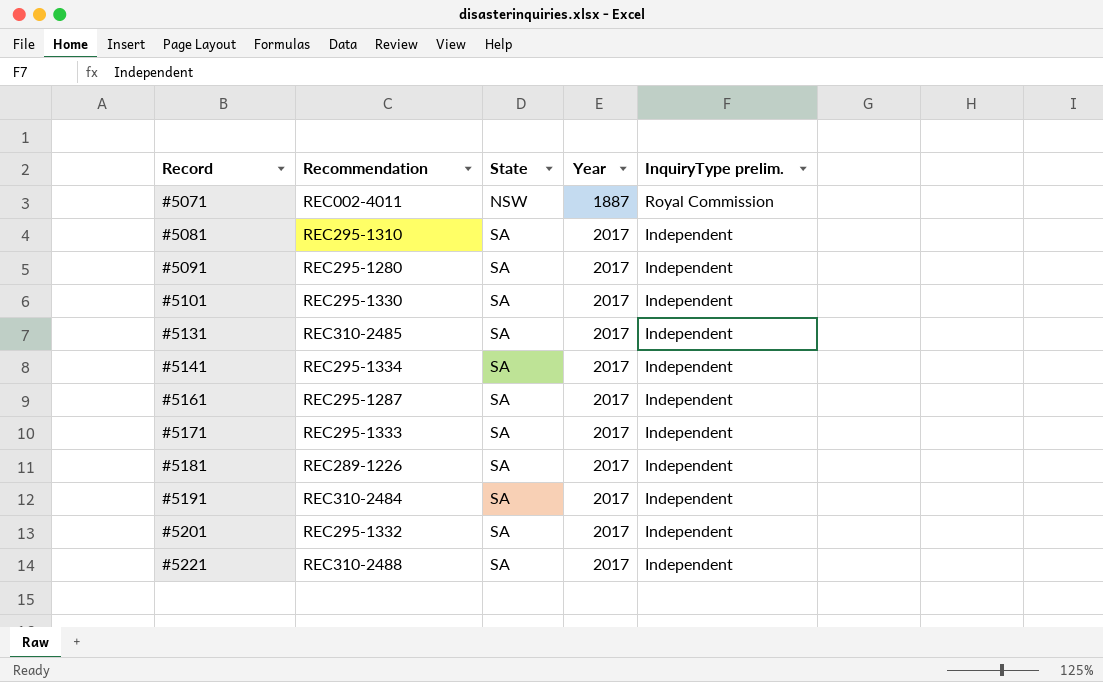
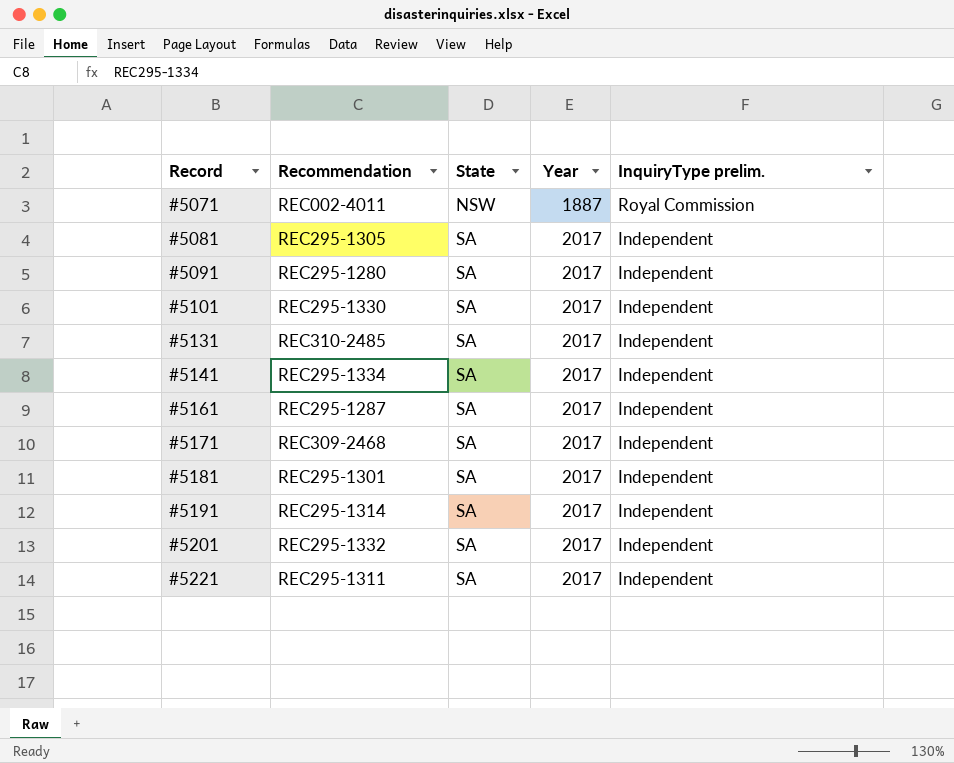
#5081 | Recommendation: REC295-1310 -> REC295-1305
#5171 | Recommendation: REC295-1333 -> REC309-2468
#5181 | Recommendation: REC289-1226 -> REC295-1301
#5191 | Recommendation: REC310-2484 -> REC295-1314
#5221 | Recommendation: REC310-2488 -> REC295-1311

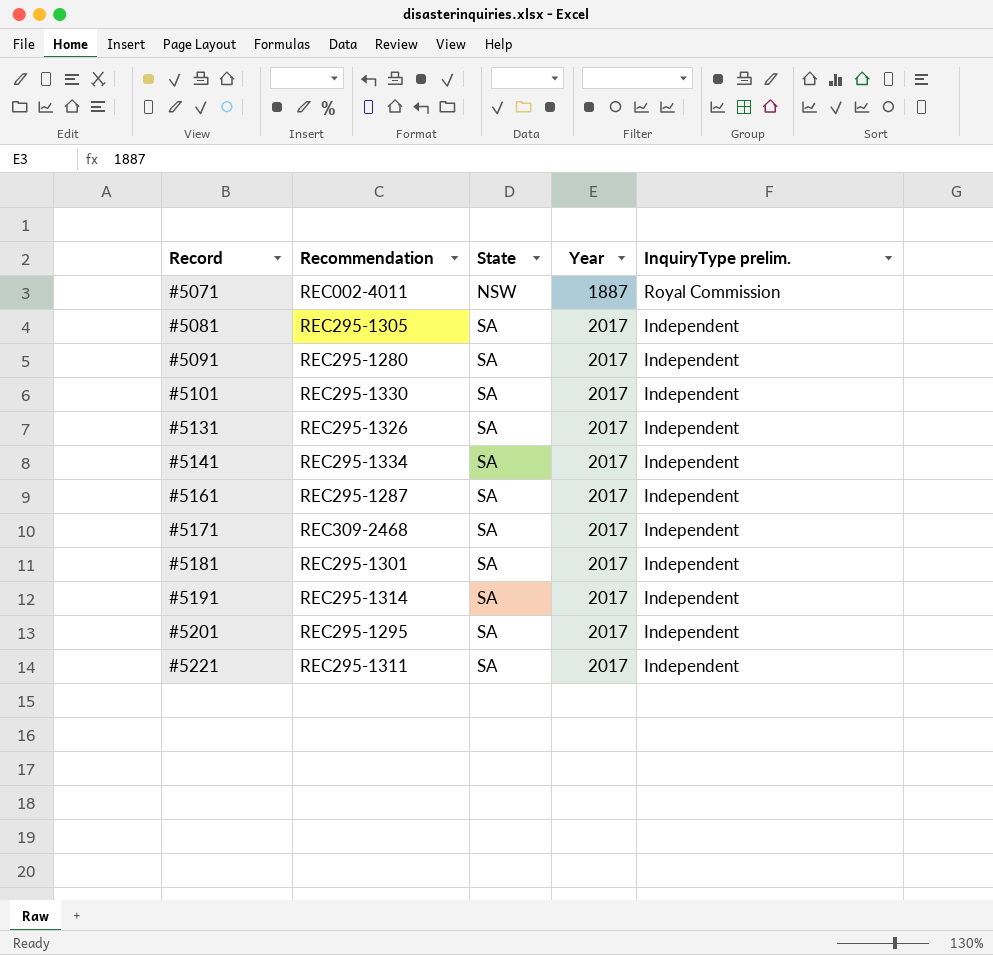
#5131 | Recommendation: REC310-2485 -> REC295-1326
#5201 | Recommendation: REC295-1332 -> REC295-1295

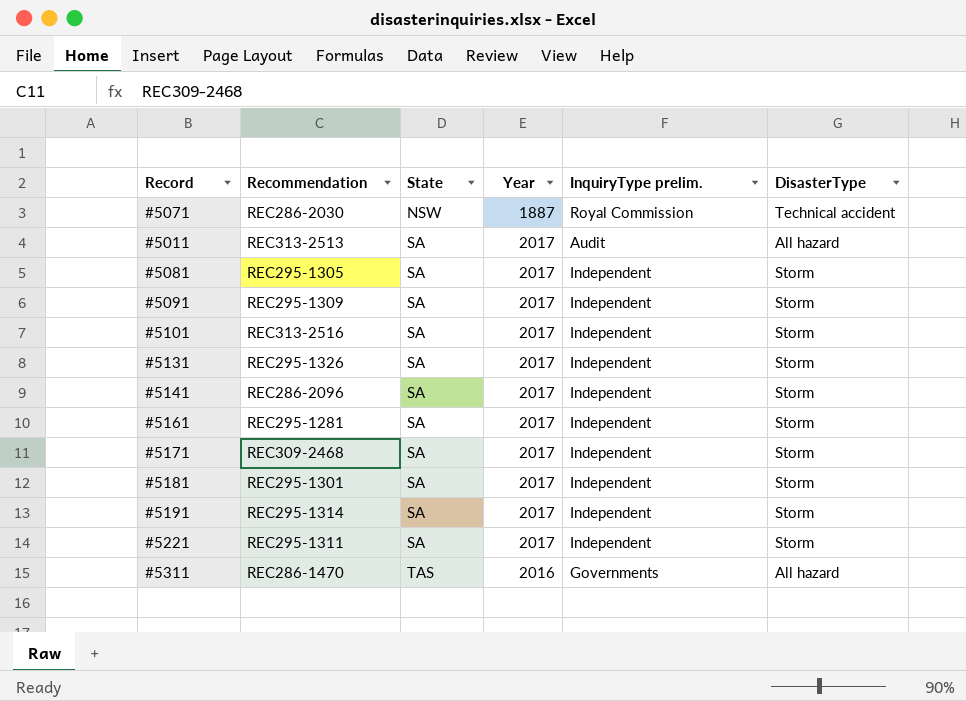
column DisasterType | position: none -> 6
row #5201: REC295-1295 | SA | 2017 | Independent -> none
#5071 | Recommendation: REC002-4011 -> REC286-2030
row #5011: none -> REC313-2513 | SA | 2017 | Audit | All hazard
#5091 | Recommendation: REC295-1280 -> REC295-1309
#5101 | Recommendation: REC295-1330 -> REC313-2516
#5141 | Recommendation: REC295-1334 -> REC286-2096
#5161 | Recommendation: REC295-1287 -> REC295-1281
row #5311: none -> REC286-1470 | TAS | 2016 | Governments | All hazard

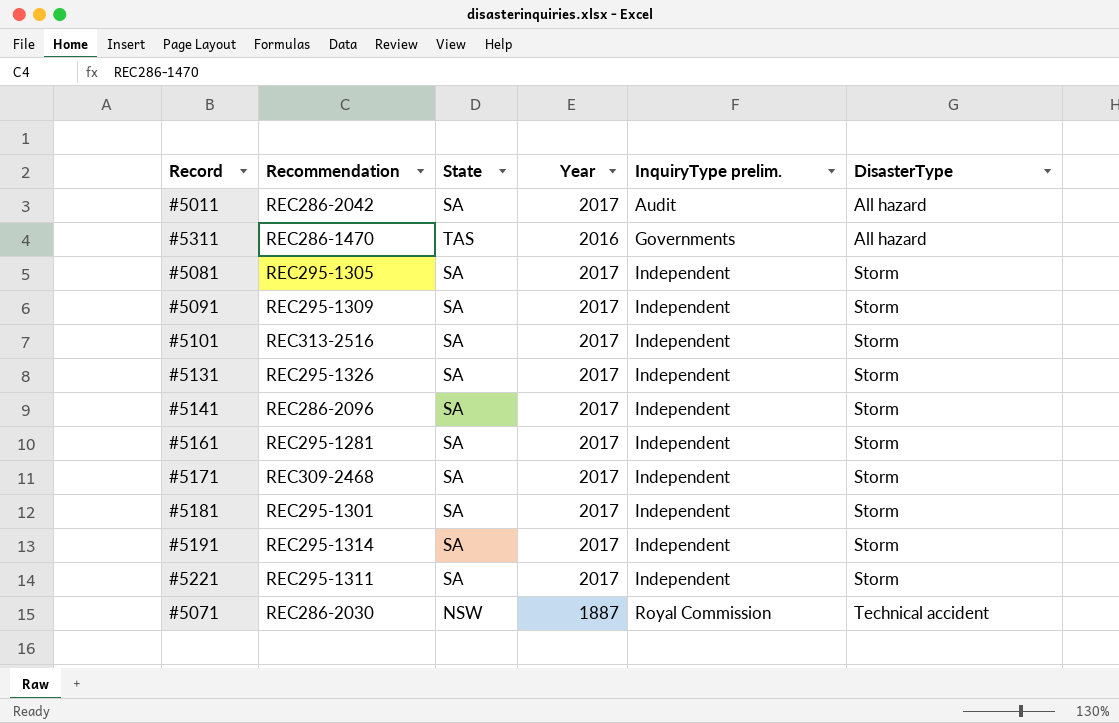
row order: State ascending -> InquiryType prelim. ascending
#5011 | Recommendation: REC313-2513 -> REC286-2042

